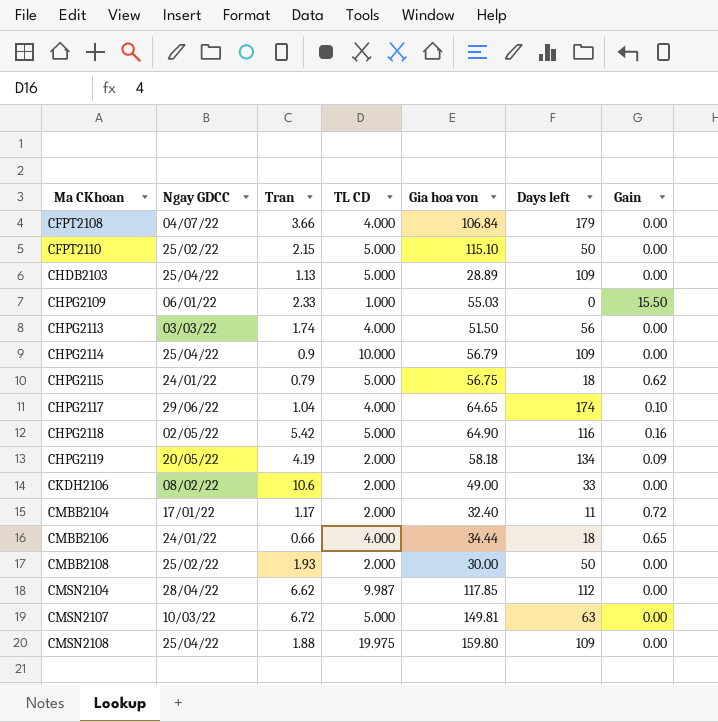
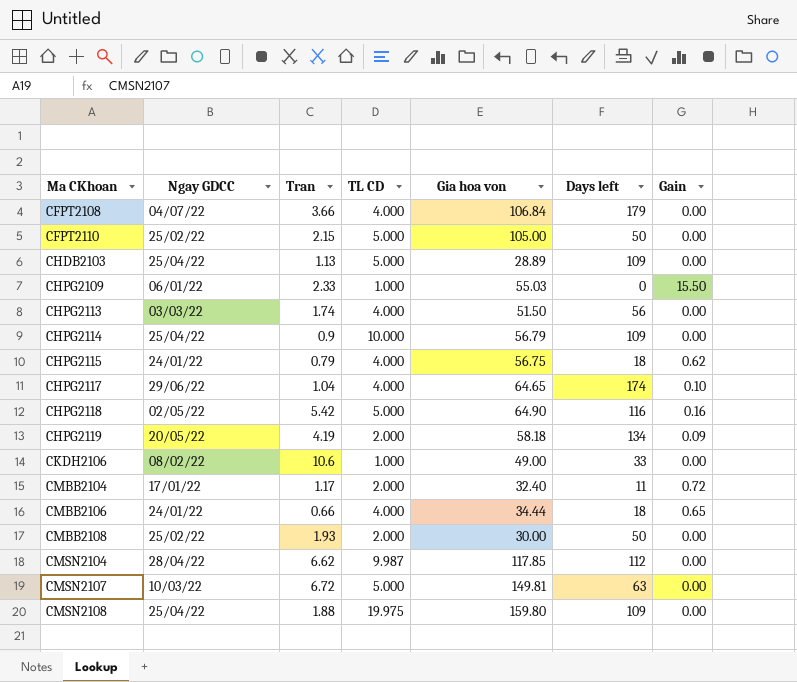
CFPT2110 | Gia hoa von: 115.10 -> 105.00
CHPG2115 | TL CD: 5.000 -> 4.000
CKDH2106 | TL CD: 2.000 -> 1.000

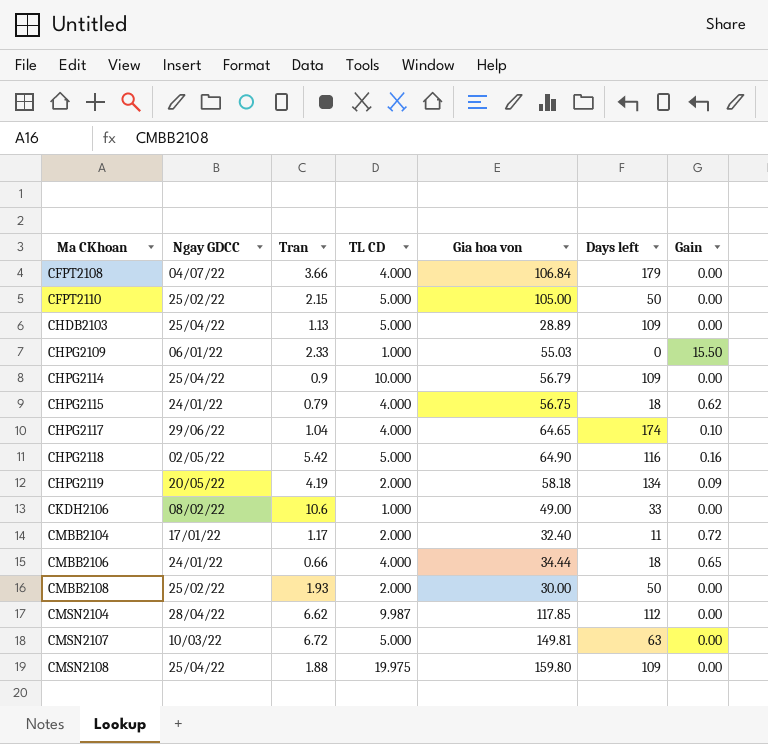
row CHPG2113: 03/03/22 | 1.74 | 4.000 | 51.50 | 56 | 0.00 -> none

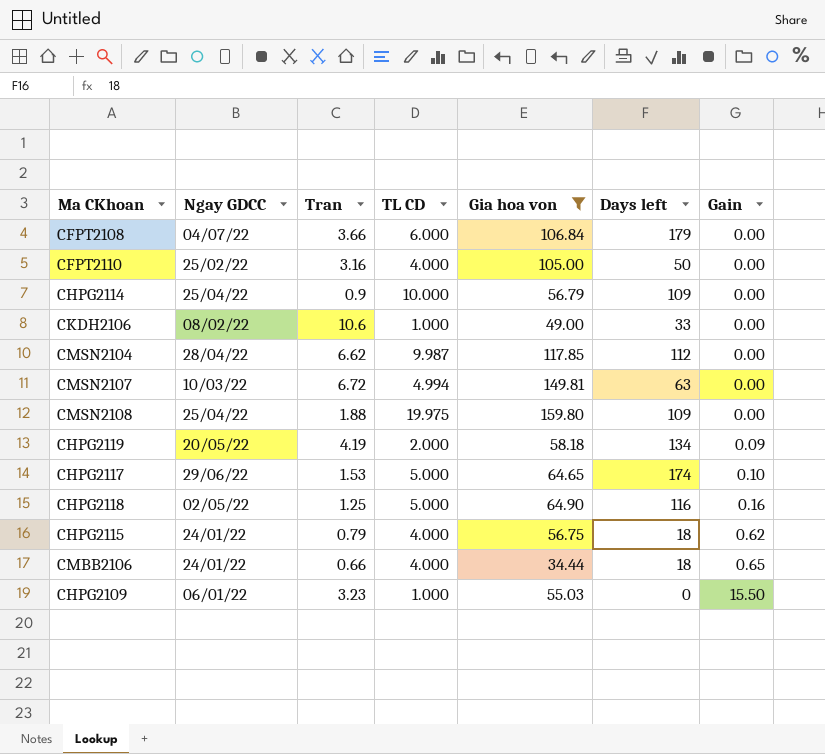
filter: none -> Gia hoa von >= 34.44
row order: Ma CKhoan ascending -> Gain ascending
CFPT2108 | TL CD: 4.000 -> 6.000
CFPT2110 | Tran: 2.15 -> 3.16
CFPT2110 | TL CD: 5.000 -> 4.000
CMSN2107 | TL CD: 5.000 -> 4.994
CHPG2117 | Tran: 1.04 -> 1.53
CHPG2117 | TL CD: 4.000 -> 5.000
CHPG2118 | Tran: 5.42 -> 1.25
CHPG2109 | Tran: 2.33 -> 3.23

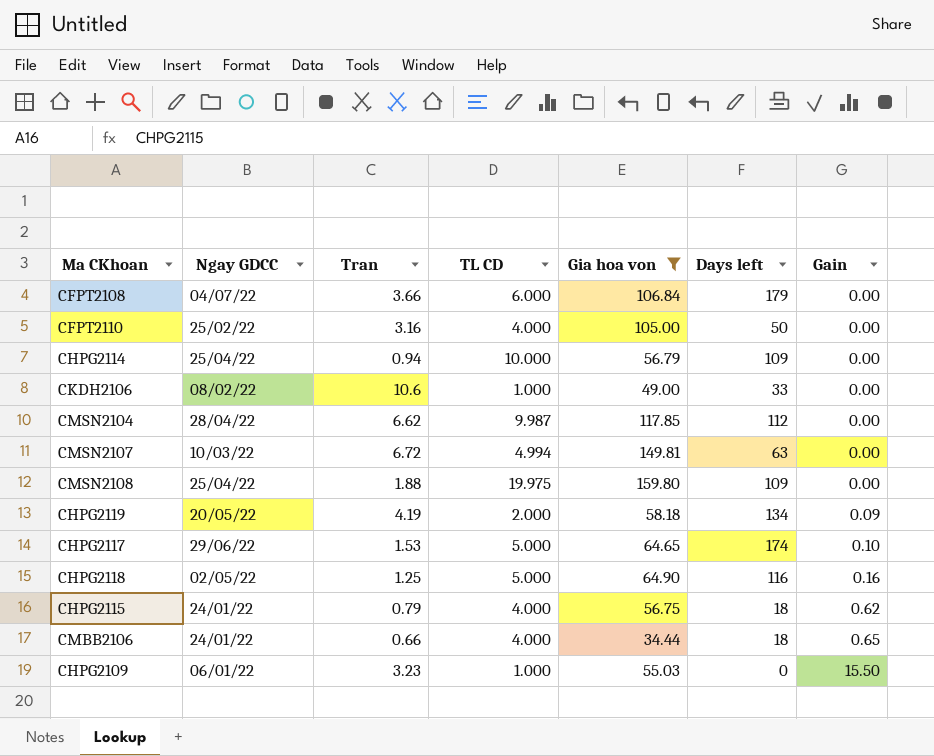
CHPG2114 | Tran: 0.9 -> 0.94

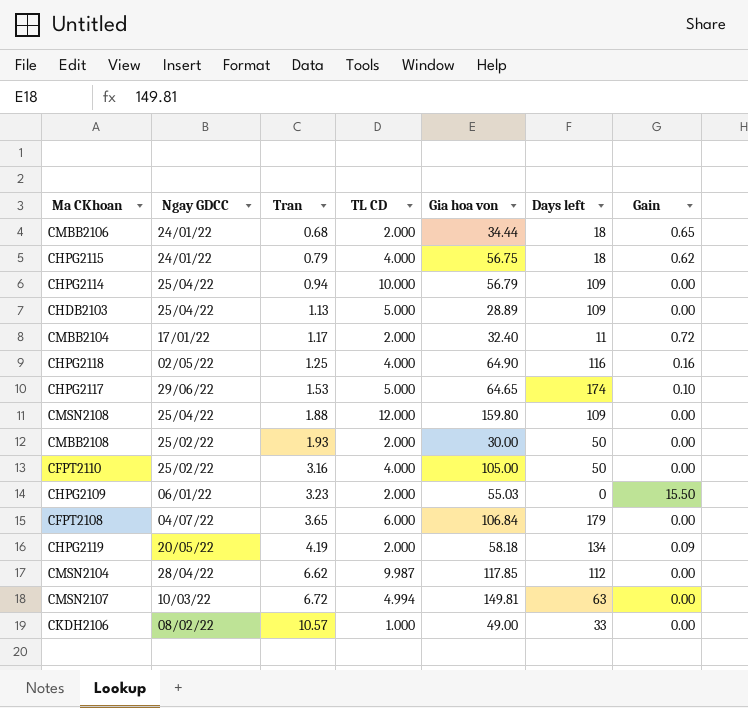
filter: Gia hoa von >= 34.44 -> none
row order: Gain ascending -> Tran ascending
CMBB2106 | Tran: 0.66 -> 0.68
CMBB2106 | TL CD: 4.000 -> 2.000
CHPG2118 | TL CD: 5.000 -> 4.000
CMSN2108 | TL CD: 19.975 -> 12.000
CHPG2109 | TL CD: 1.000 -> 2.000
CFPT2108 | Tran: 3.66 -> 3.65
CKDH2106 | Tran: 10.6 -> 10.57

